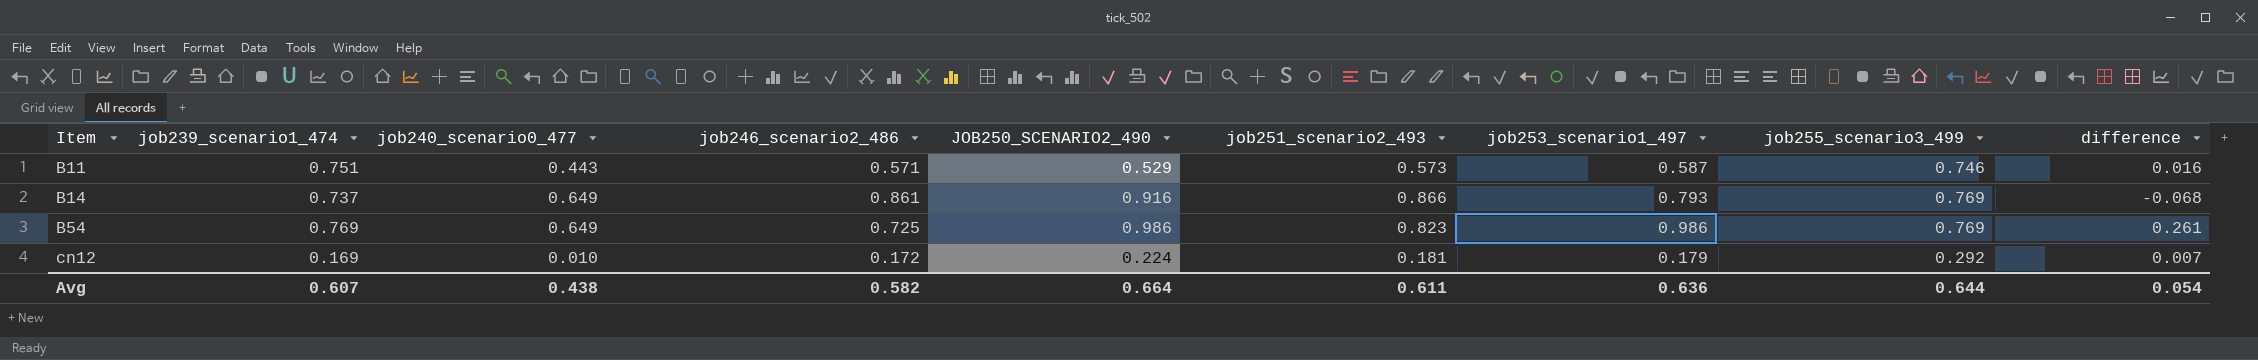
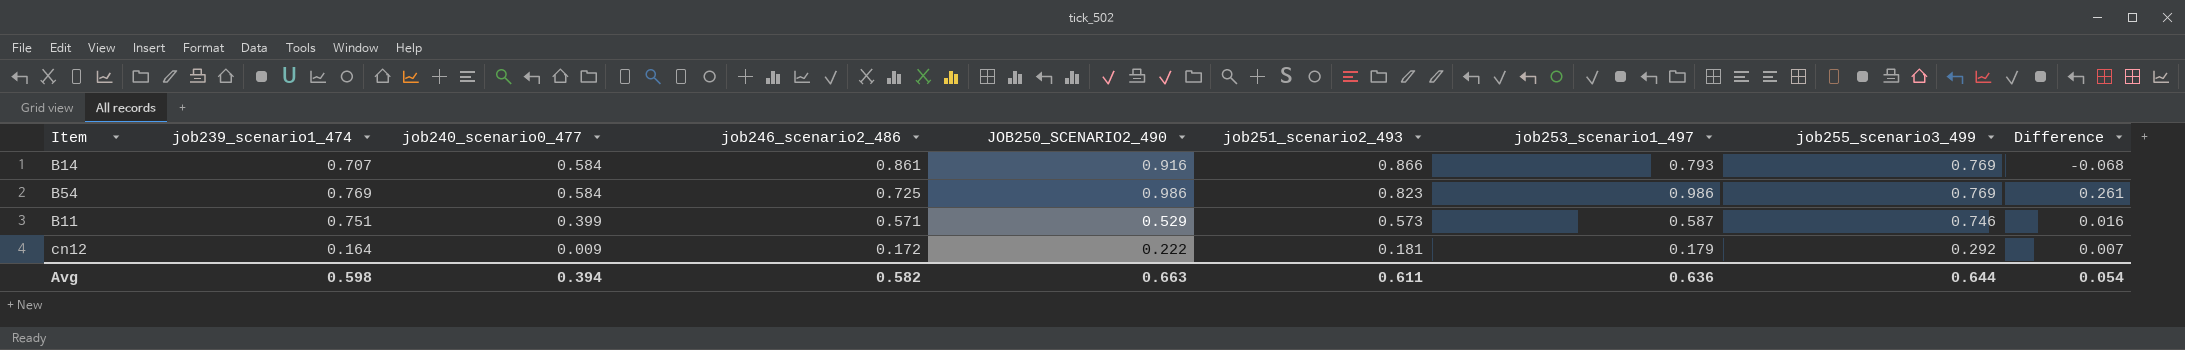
row order: Item ascending -> job240_scenario0_477 descending
column name: difference -> Difference
B14 | job239_scenario1_474: 0.737 -> 0.707
B14 | job240_scenario0_477: 0.649 -> 0.584
B54 | job240_scenario0_477: 0.649 -> 0.584
B11 | job240_scenario0_477: 0.443 -> 0.399
cn12 | job239_scenario1_474: 0.169 -> 0.164
cn12 | job240_scenario0_477: 0.010 -> 0.009
cn12 | JOB250_SCENARIO2_490: 0.224 -> 0.222
Avg | job239_scenario1_474: 0.607 -> 0.598
Avg | job240_scenario0_477: 0.438 -> 0.394
Avg | JOB250_SCENARIO2_490: 0.664 -> 0.663

